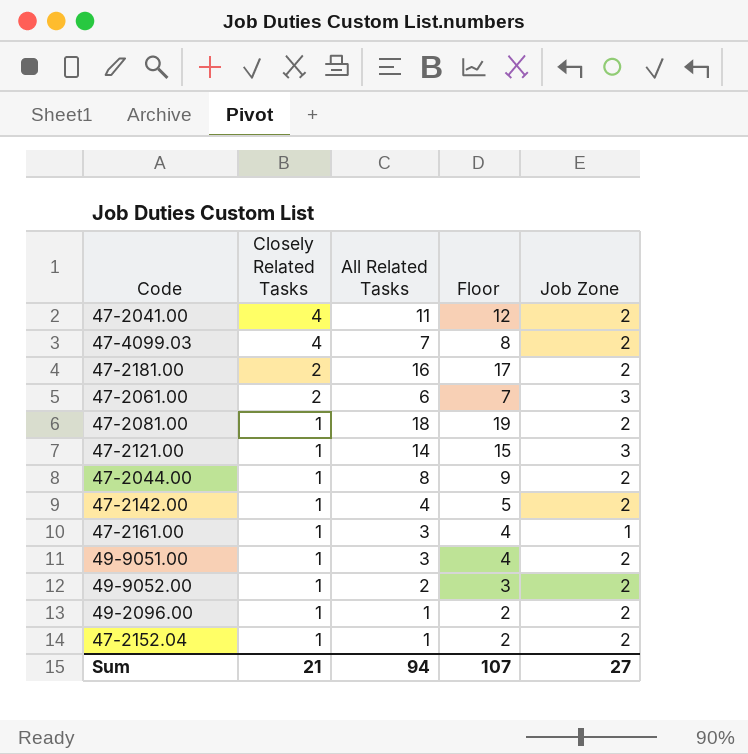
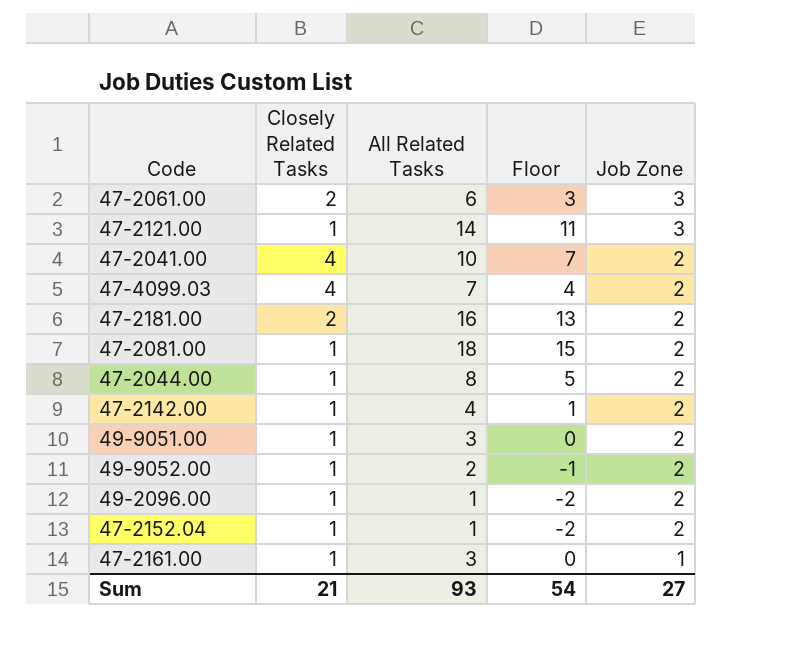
row order: Closely Related Tasks descending -> Job Zone descending
column Floor | formula: [All Related Tasks] + 1 -> [All Related Tasks] - 3
47-2041.00 | All Related Tasks: 11 -> 10
Sum | All Related Tasks: 94 -> 93
Sum | Floor: 107 -> 54

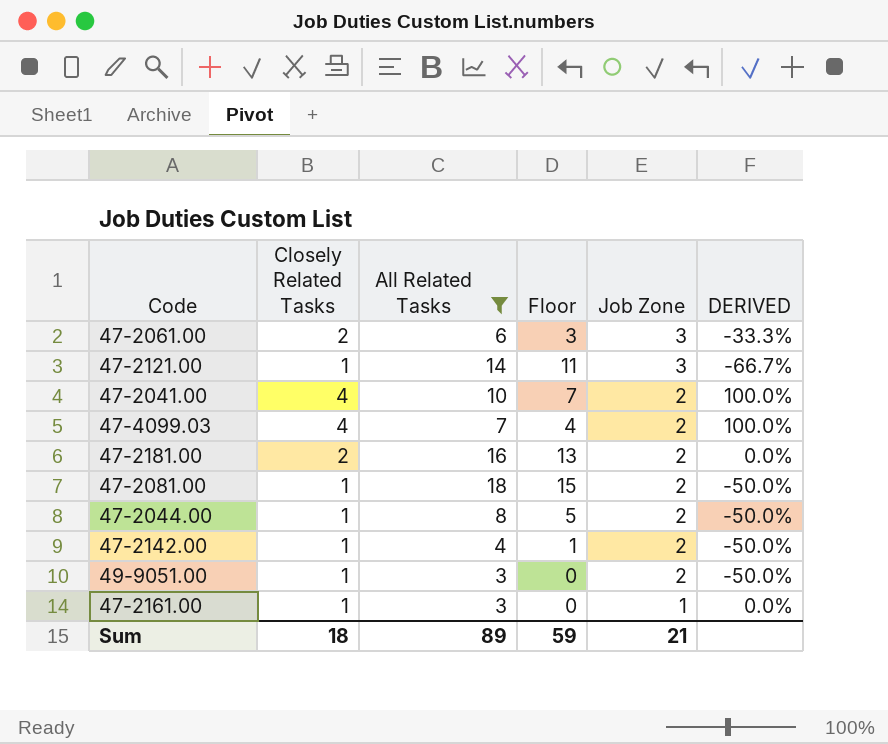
filter: none -> All Related Tasks >= 3
column DERIVED | formula: none -> ([Closely Related Tasks] - [Job Zone]) / [Job Zone]
Sum | Closely Related Tasks: 21 -> 18
Sum | All Related Tasks: 93 -> 89
Sum | Floor: 54 -> 59
Sum | Job Zone: 27 -> 21

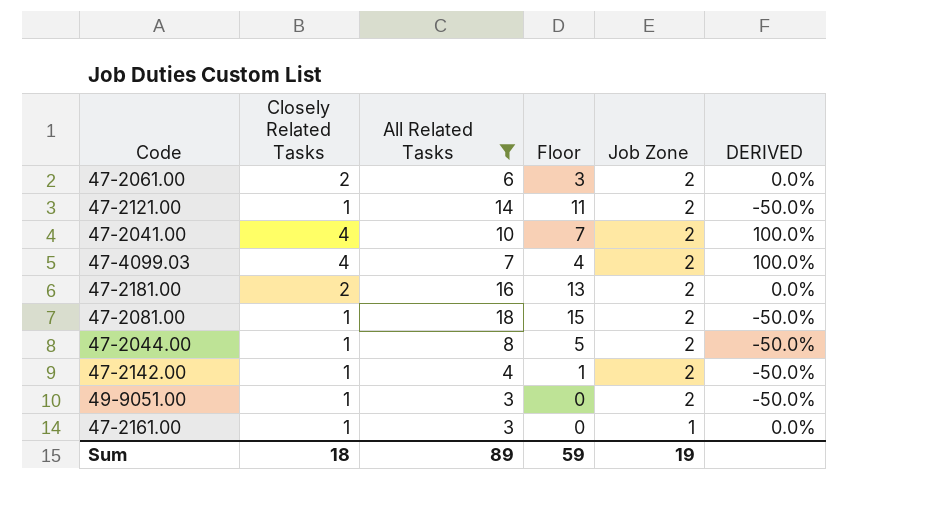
47-2061.00 | Job Zone: 3 -> 2
47-2061.00 | DERIVED: -33.3% -> 0.0%
47-2121.00 | Job Zone: 3 -> 2
47-2121.00 | DERIVED: -66.7% -> -50.0%
Sum | Job Zone: 21 -> 19

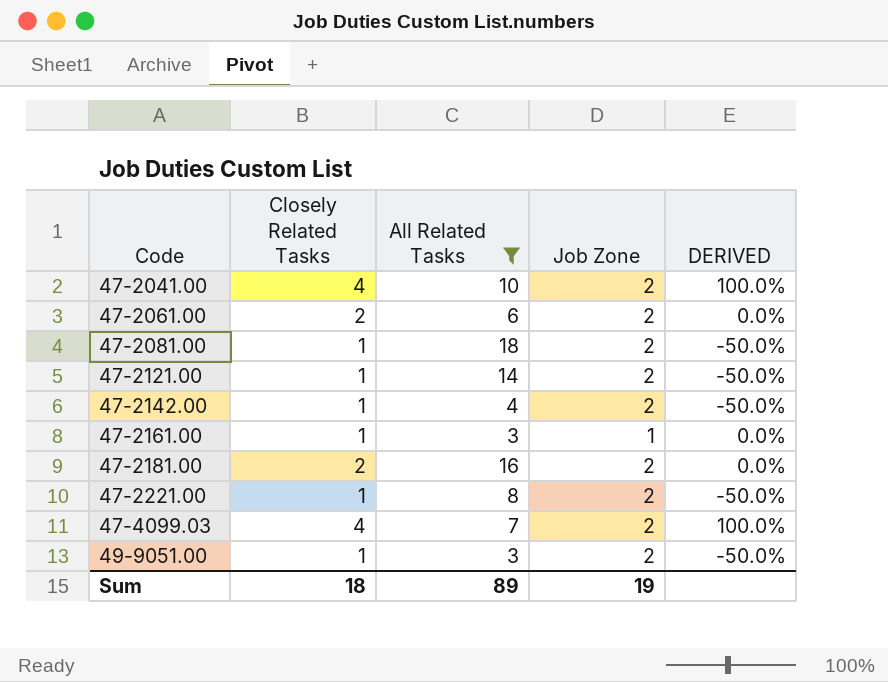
row order: Job Zone descending -> Code ascending
column Floor | formula: [All Related Tasks] - 3 -> none
row 47-2044.00: 1 | 8 | 5 | 2 | -50.0% -> none
row 47-2221.00: none -> 1 | 8 | 2 | -50.0%

